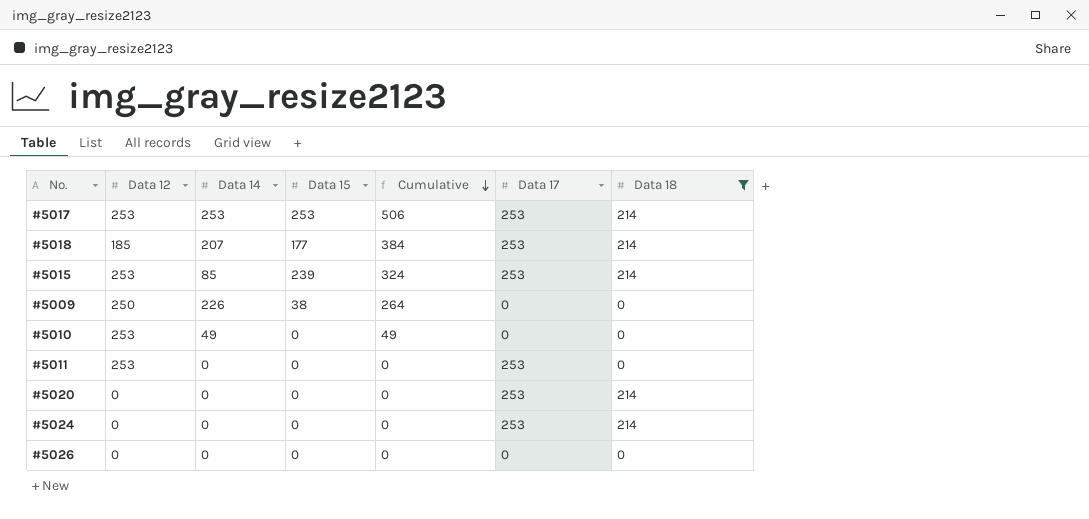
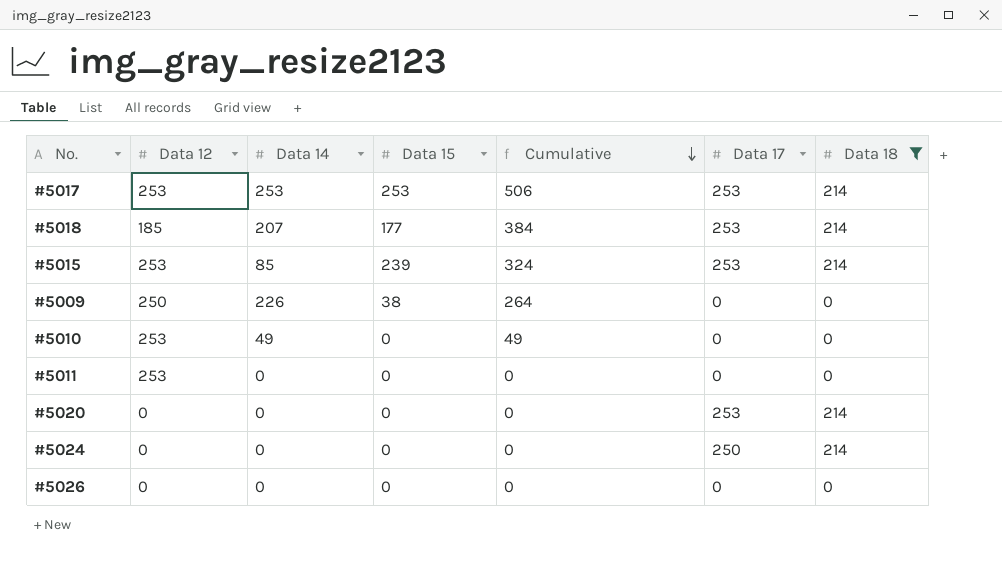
#5011 | Data 17: 253 -> 0
#5024 | Data 17: 253 -> 250

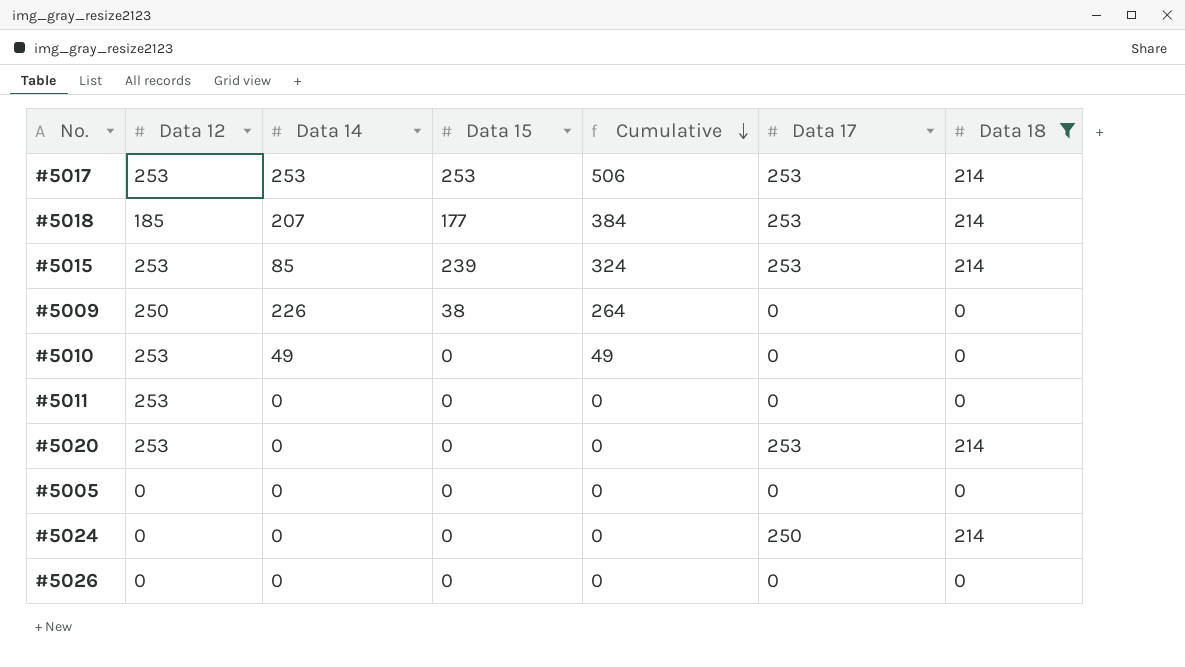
#5020 | Data 12: 0 -> 253
row #5005: none -> 0 | 0 | 0 | 0 | 0 | 0

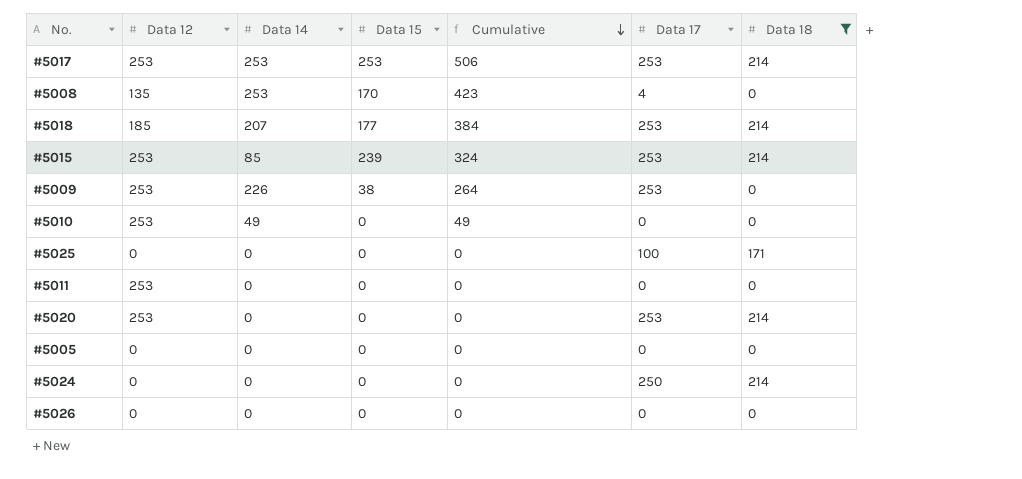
row #5008: none -> 135 | 253 | 170 | 423 | 4 | 0
#5009 | Data 12: 250 -> 253
#5009 | Data 17: 0 -> 253
row #5025: none -> 0 | 0 | 0 | 0 | 100 | 171

